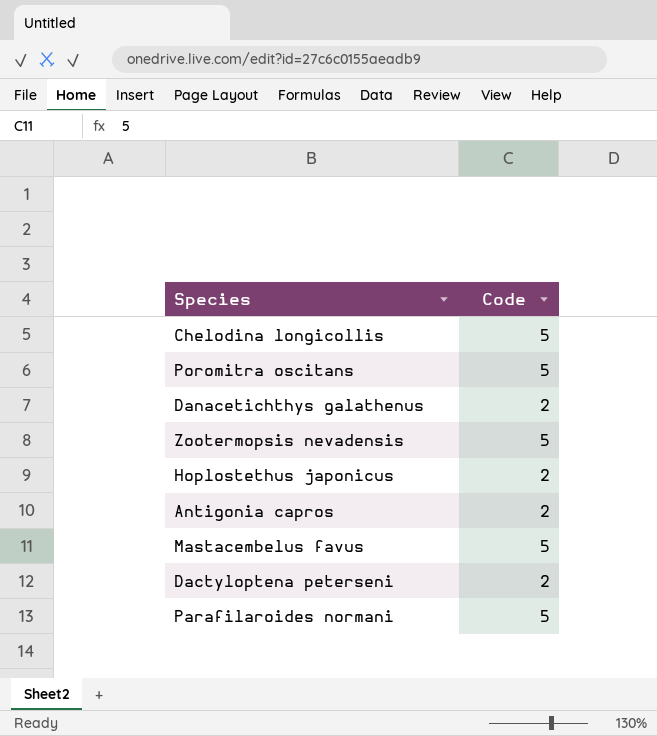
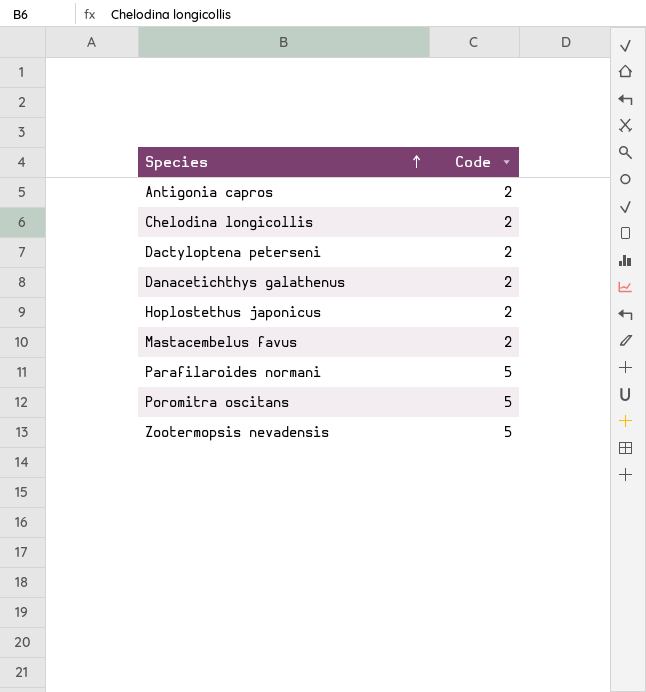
row order: none -> Species ascending
Chelodina longicollis | Code: 5 -> 2
Mastacembelus favus | Code: 5 -> 2

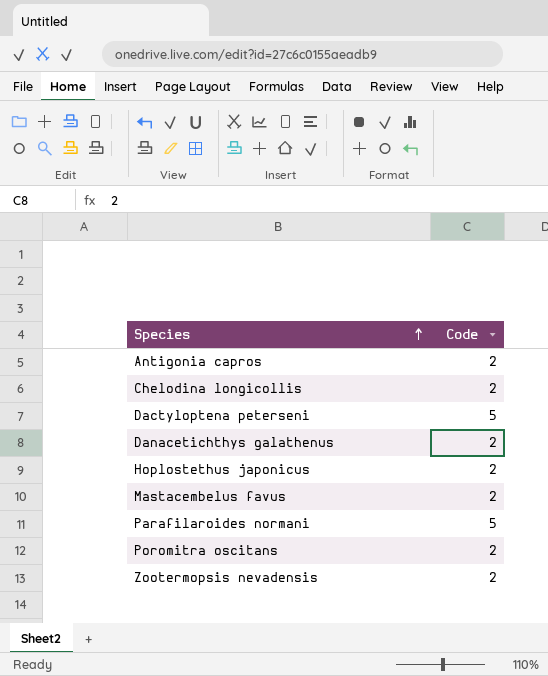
Dactyloptena peterseni | Code: 2 -> 5
Poromitra oscitans | Code: 5 -> 2
Zootermopsis nevadensis | Code: 5 -> 2

